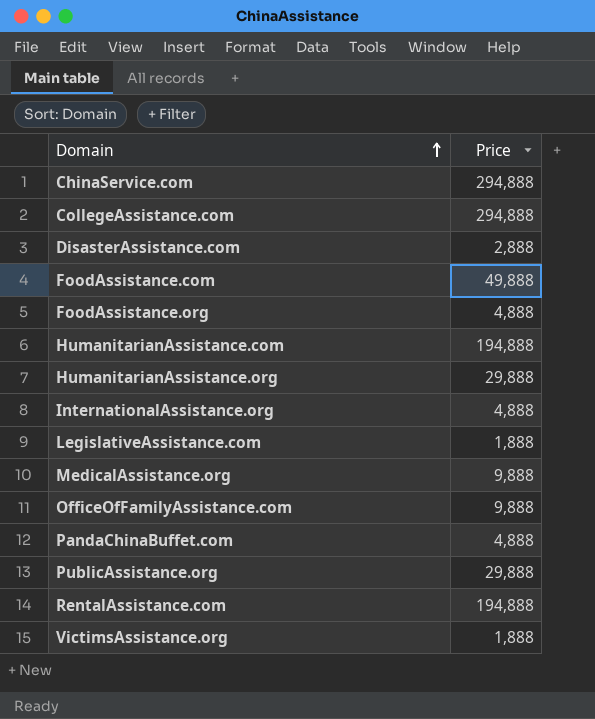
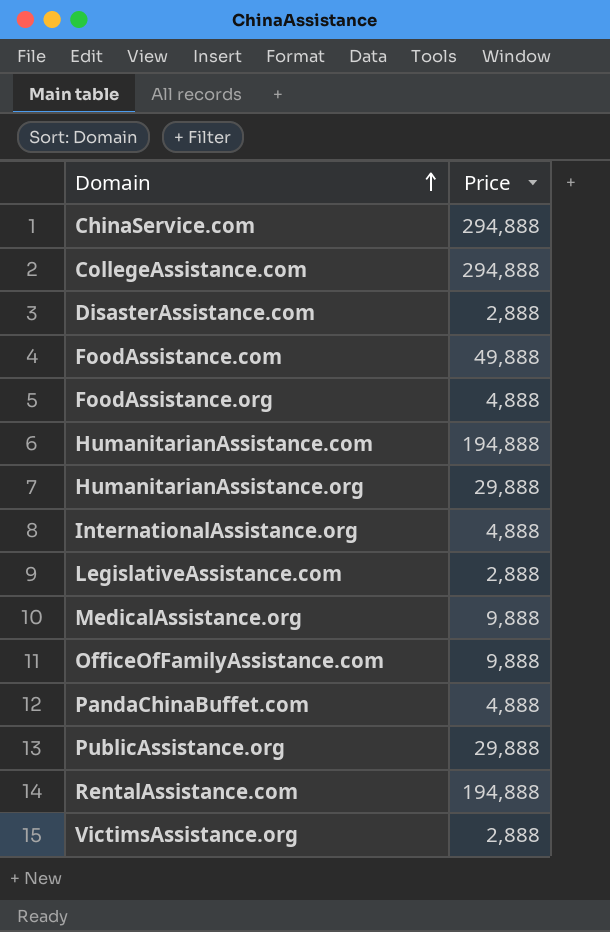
LegislativeAssistance.com | Price: 1,888 -> 2,888
VictimsAssistance.org | Price: 1,888 -> 2,888

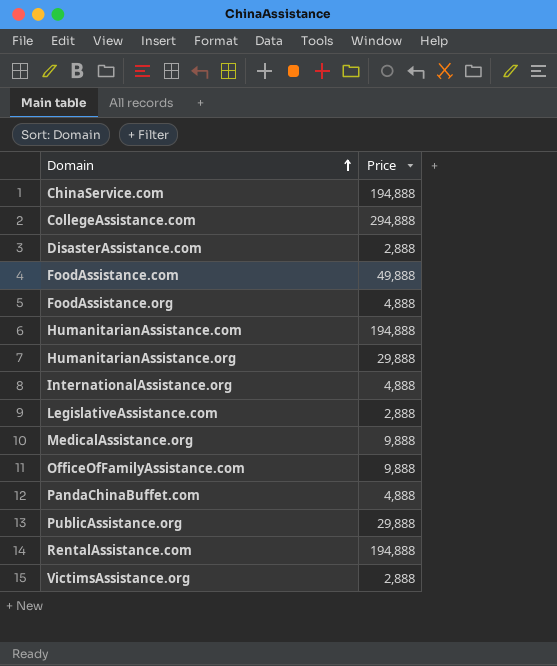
ChinaService.com | Price: 294,888 -> 194,888

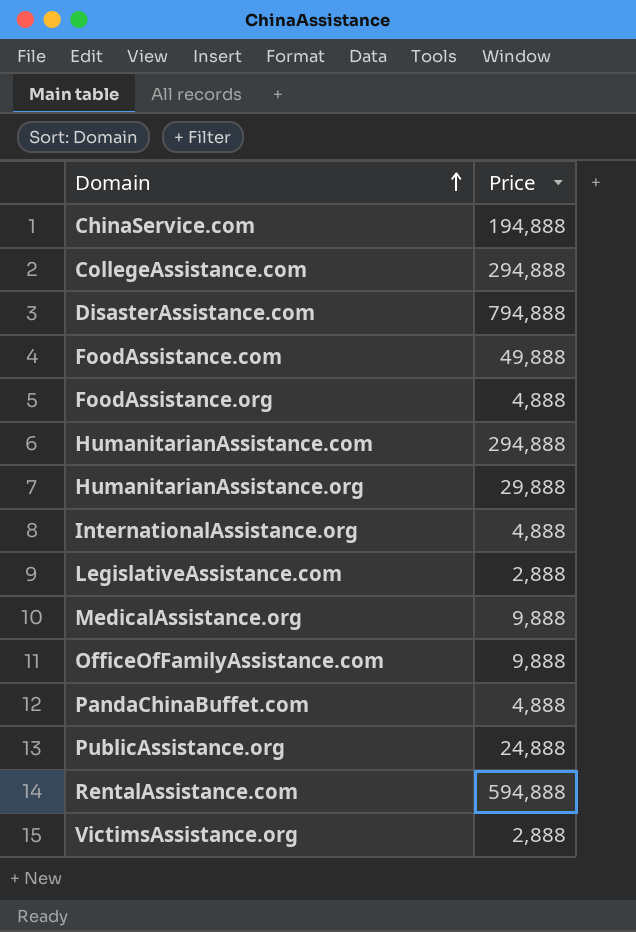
DisasterAssistance.com | Price: 2,888 -> 794,888
HumanitarianAssistance.com | Price: 194,888 -> 294,888
PublicAssistance.org | Price: 29,888 -> 24,888
RentalAssistance.com | Price: 194,888 -> 594,888

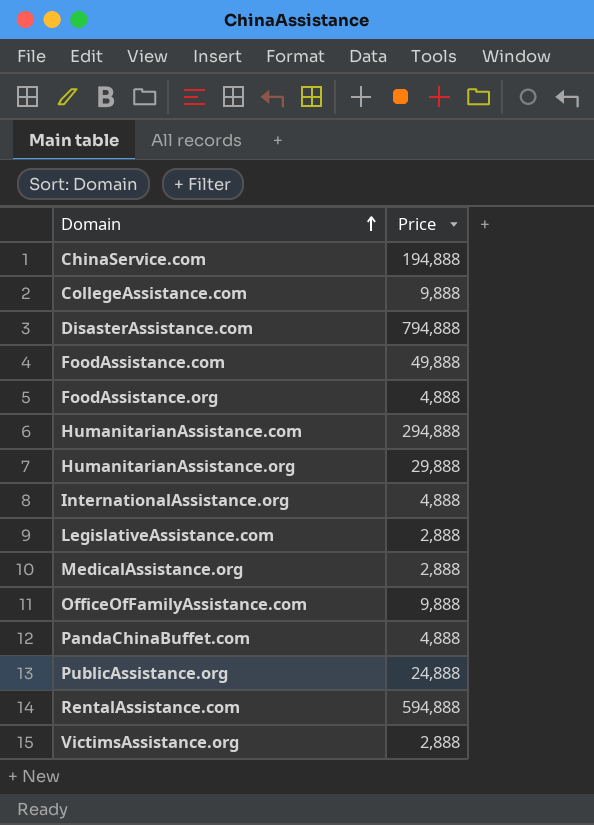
CollegeAssistance.com | Price: 294,888 -> 9,888
MedicalAssistance.org | Price: 9,888 -> 2,888

